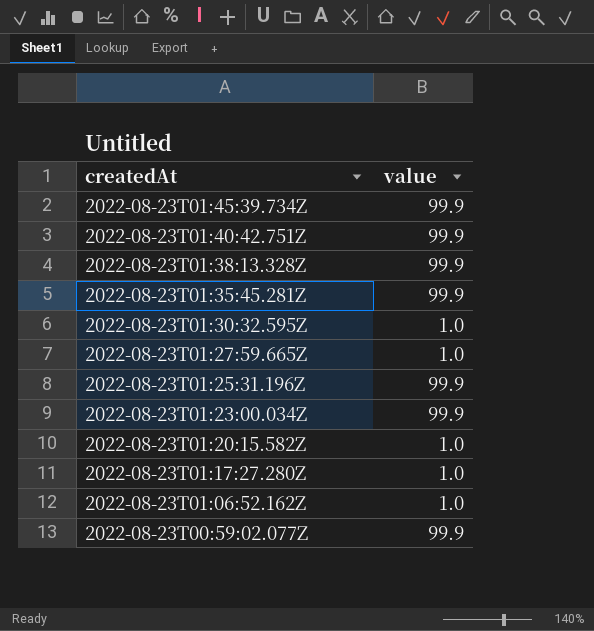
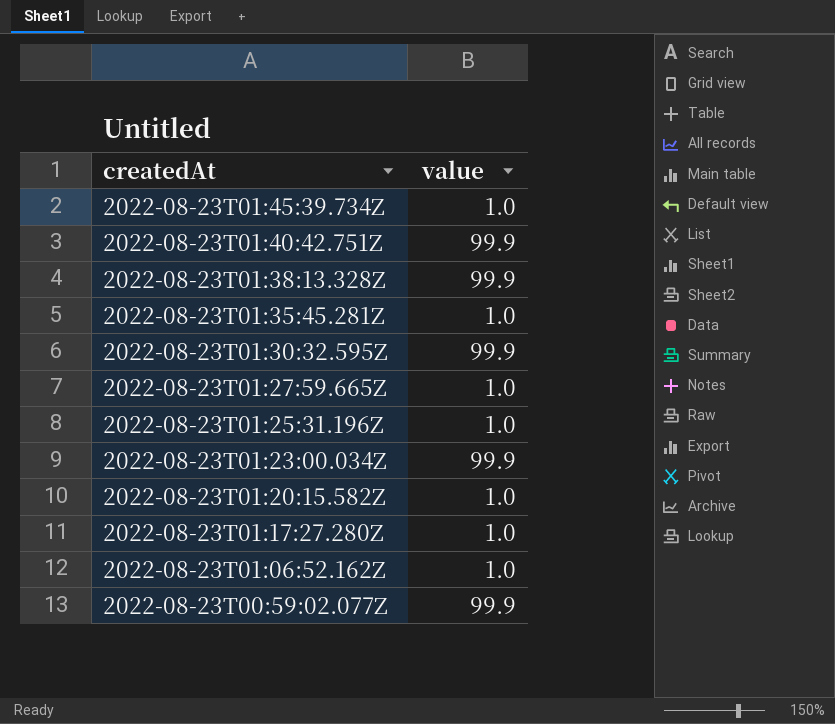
2022-08-23T01:45:39.734Z | value: 99.9 -> 1.0
2022-08-23T01:35:45.281Z | value: 99.9 -> 1.0
2022-08-23T01:30:32.595Z | value: 1.0 -> 99.9
2022-08-23T01:25:31.196Z | value: 99.9 -> 1.0

